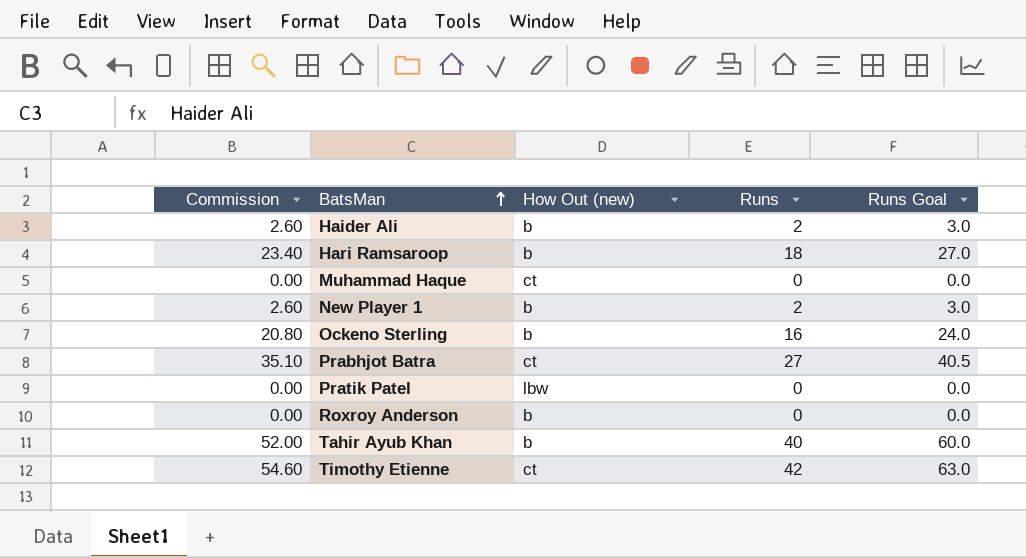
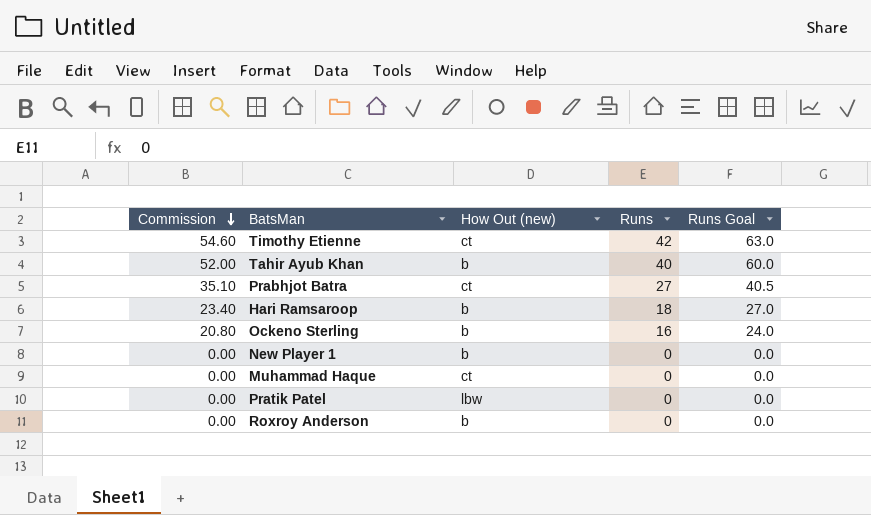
row order: BatsMan ascending -> Commission descending
row Haider Ali: 2.60 | b | 2 | 3.0 -> none
New Player 1 | Commission: 2.60 -> 0.00
New Player 1 | Runs: 2 -> 0
New Player 1 | Runs Goal: 3.0 -> 0.0

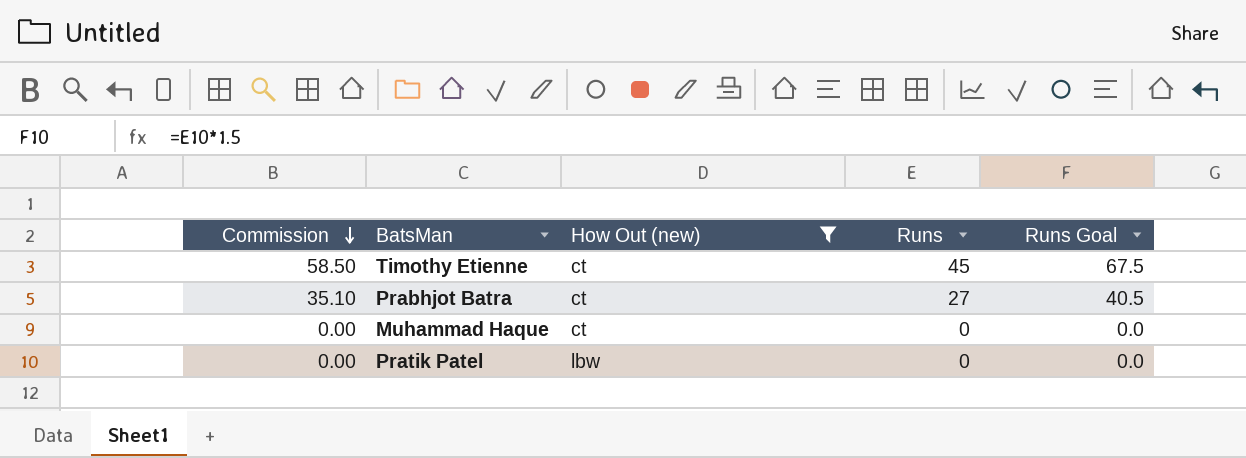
filter: none -> How Out (new) != b
Timothy Etienne | Commission: 54.60 -> 58.50
Timothy Etienne | Runs: 42 -> 45
Timothy Etienne | Runs Goal: 63.0 -> 67.5

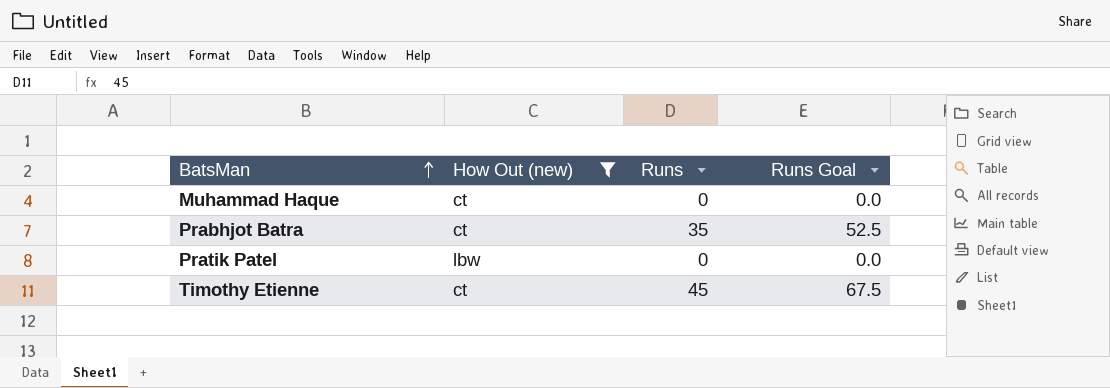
row order: Commission descending -> BatsMan ascending
column Commission | formula: [Runs] * 1.3 -> none
Prabhjot Batra | Runs: 27 -> 35
Prabhjot Batra | Runs Goal: 40.5 -> 52.5

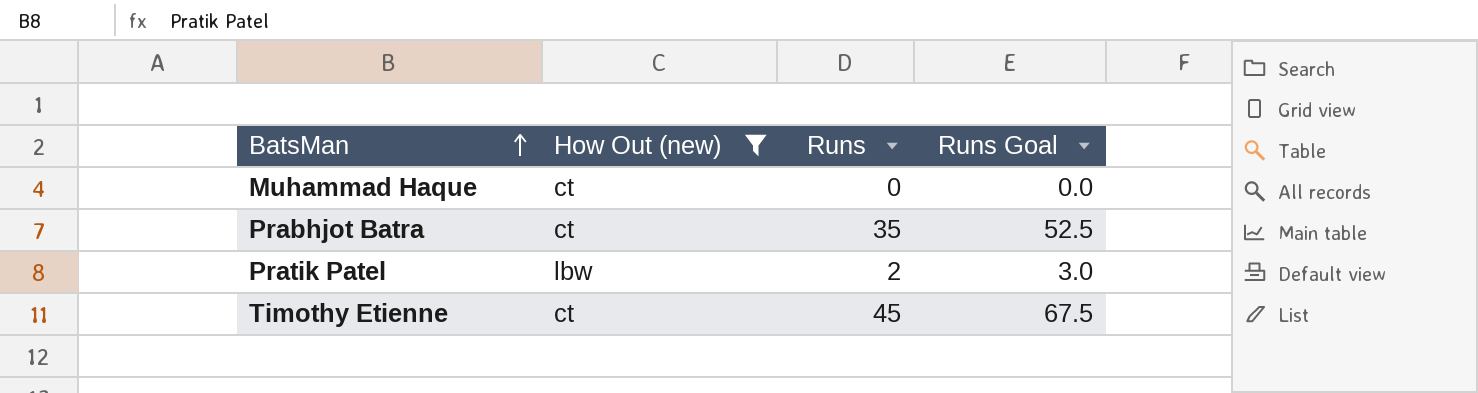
Pratik Patel | Runs: 0 -> 2
Pratik Patel | Runs Goal: 0.0 -> 3.0

